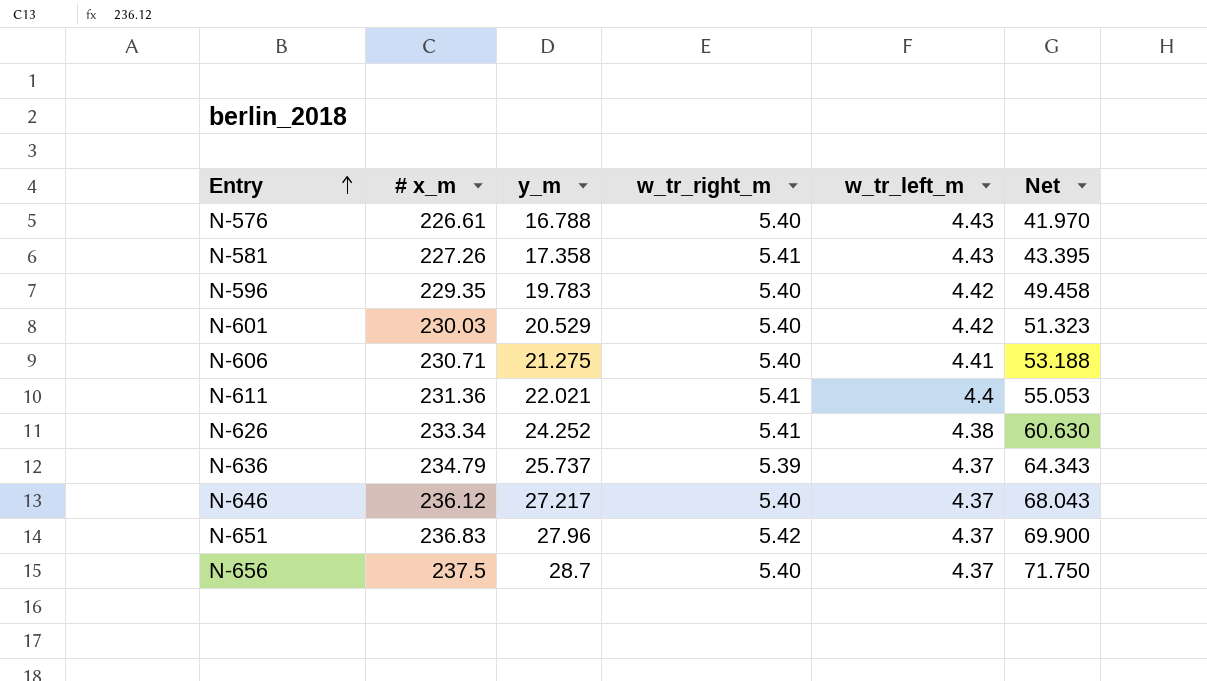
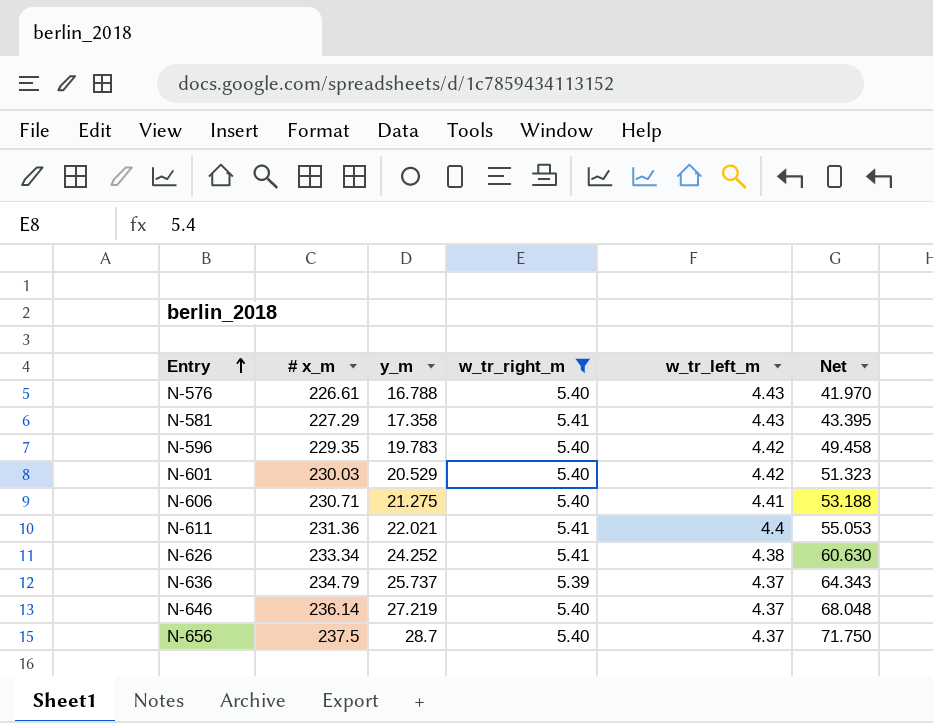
filter: none -> w_tr_right_m != 5.42
N-581 | # x_m: 227.26 -> 227.29
N-646 | # x_m: 236.12 -> 236.14
N-646 | y_m: 27.217 -> 27.219
N-646 | Net: 68.043 -> 68.048

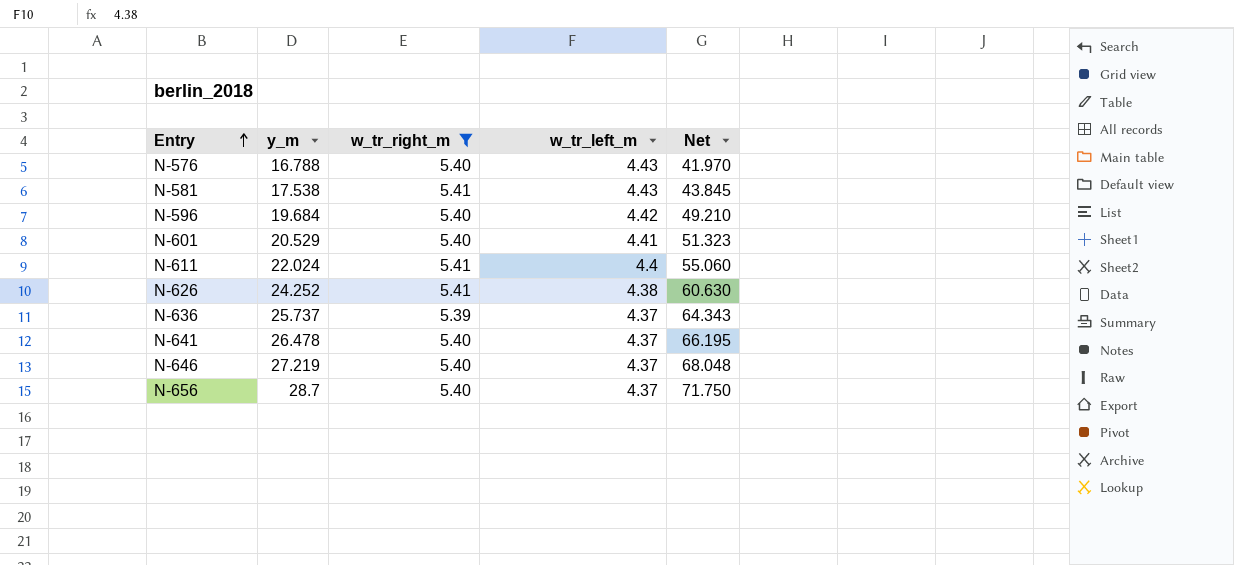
column # x_m | position: 2 -> none
row N-606: 230.71 | 21.275 | 5.40 | 4.41 | 53.188 -> none
N-581 | y_m: 17.358 -> 17.538
N-581 | Net: 43.395 -> 43.845
N-596 | y_m: 19.783 -> 19.684
N-596 | Net: 49.458 -> 49.210
N-601 | w_tr_left_m: 4.42 -> 4.41
N-611 | y_m: 22.021 -> 22.024
N-611 | Net: 55.053 -> 55.060
row N-641: none -> 26.478 | 5.40 | 4.37 | 66.195

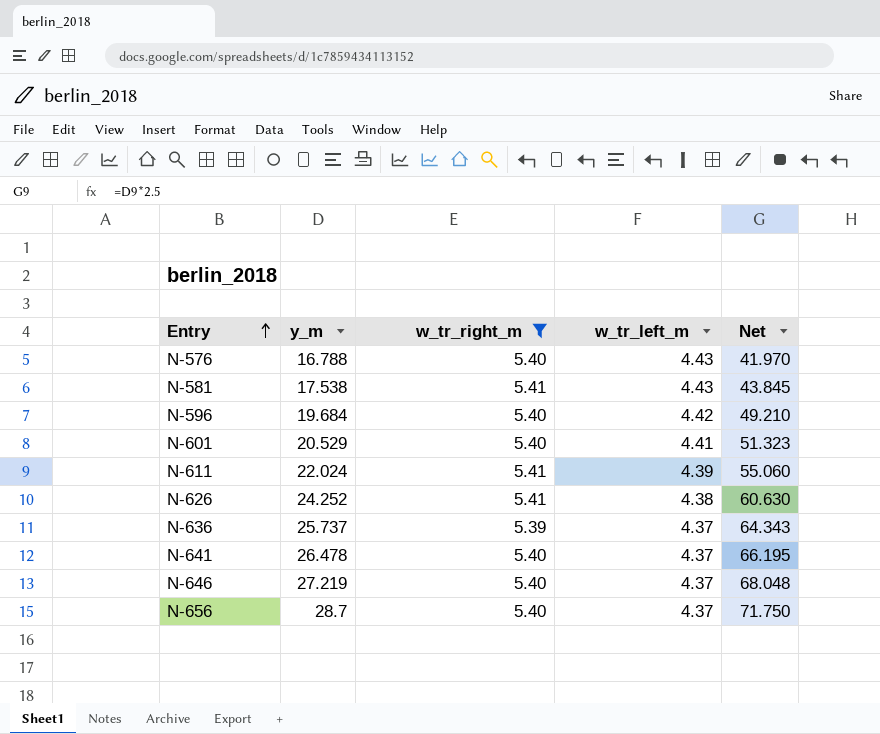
N-611 | w_tr_left_m: 4.4 -> 4.39

